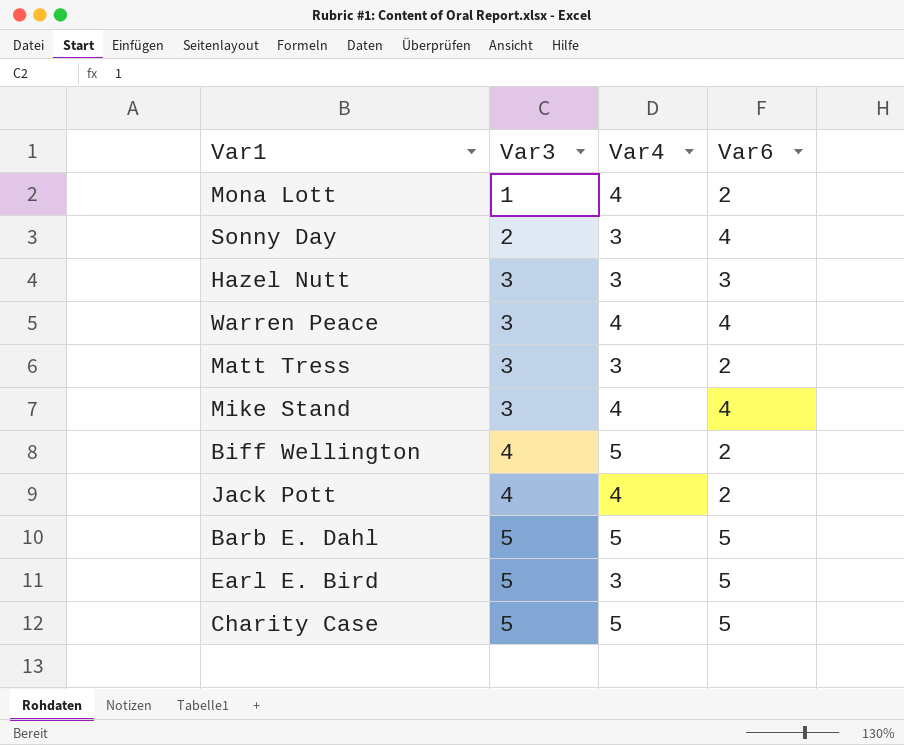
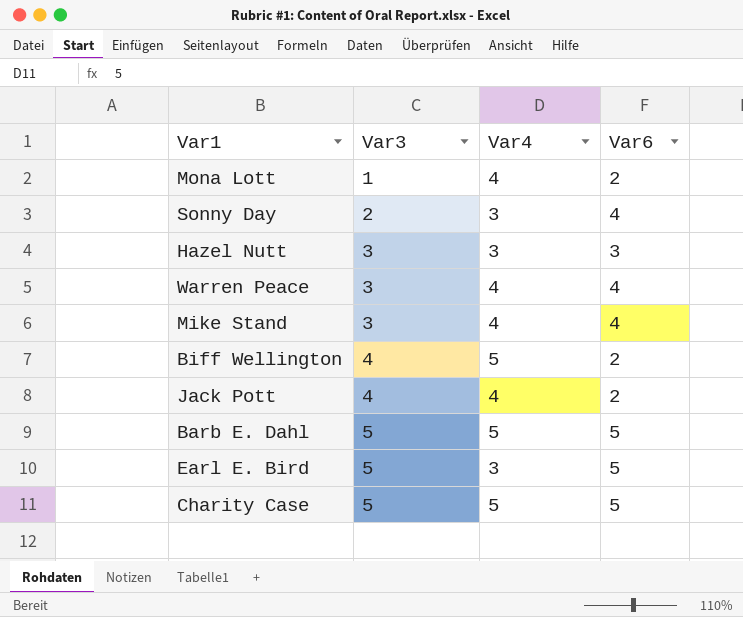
row Matt Tress: 3 | 3 | 2 -> none

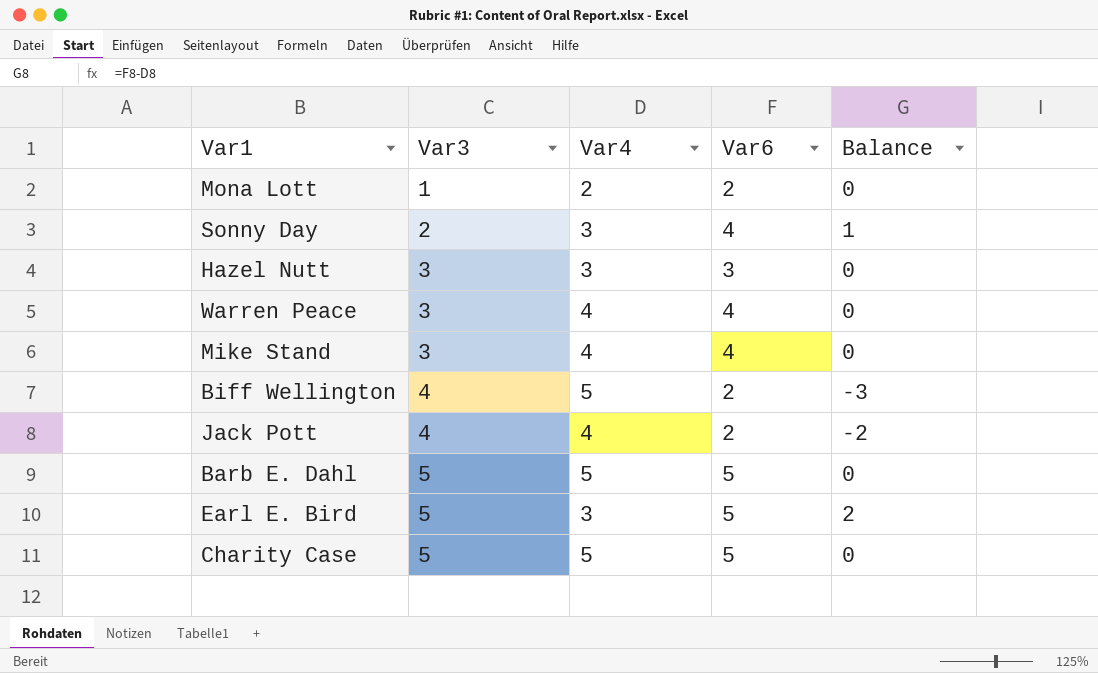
column Balance | formula: none -> [Var6] - [Var4]
Mona Lott | Var4: 4 -> 2

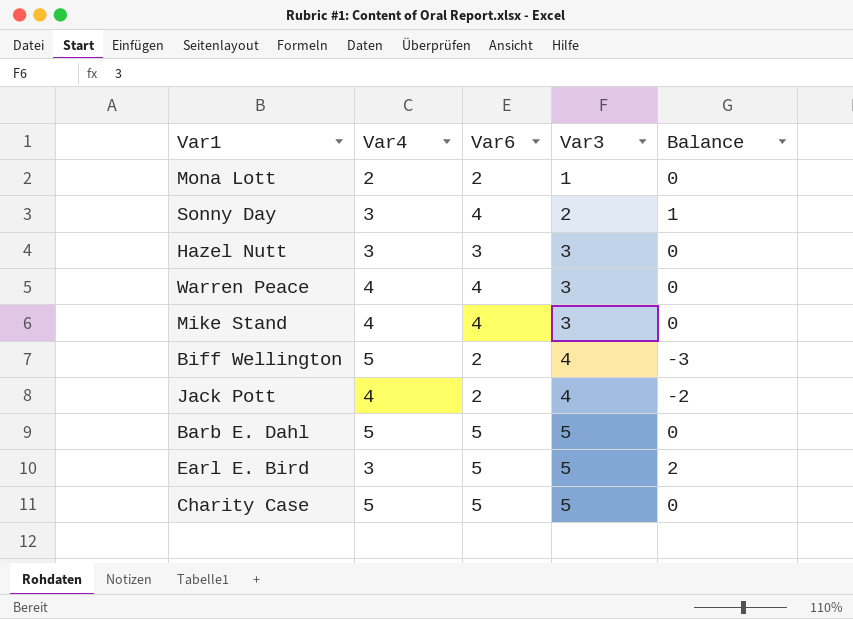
column Var3 | position: 2 -> 4

